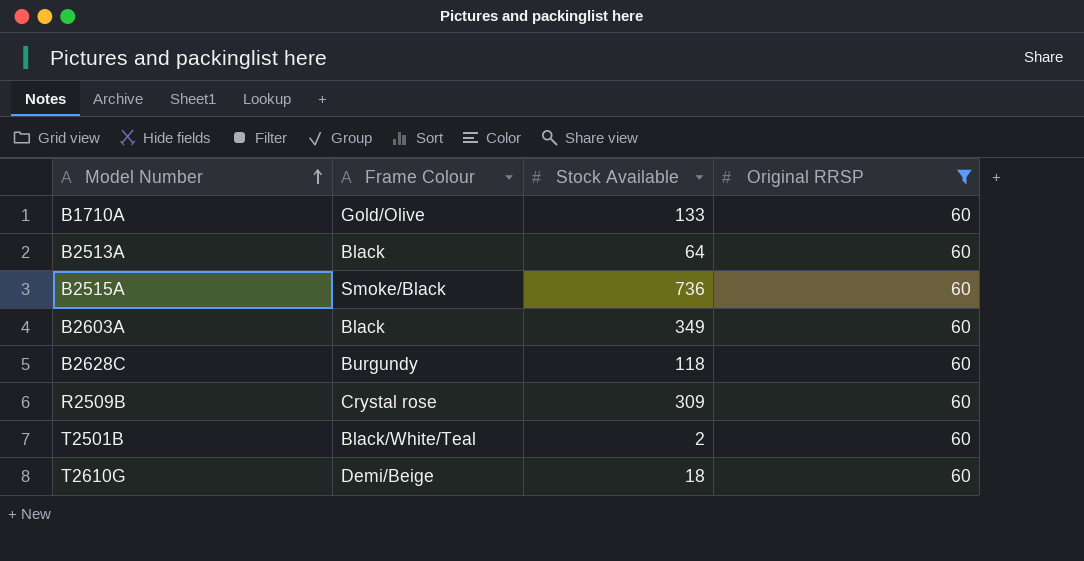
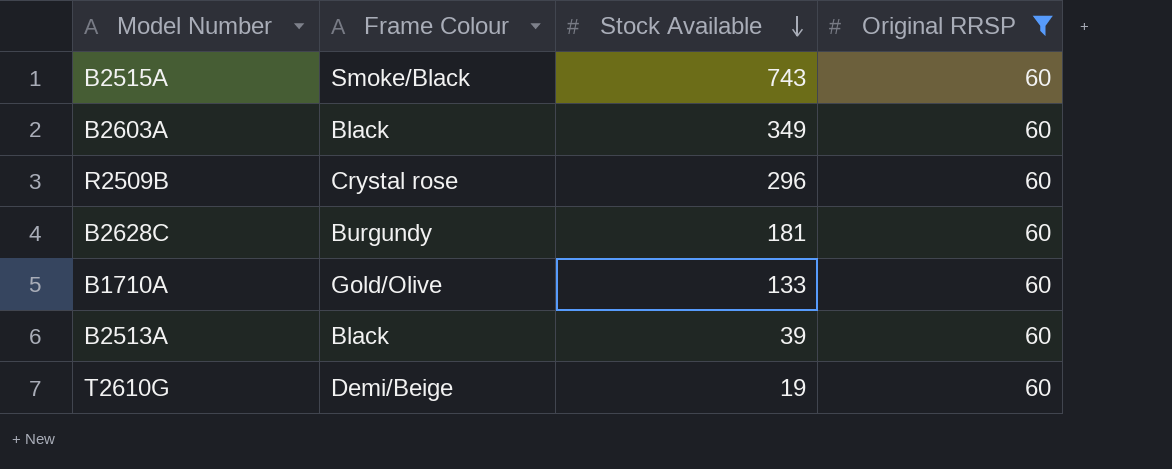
row order: Model Number ascending -> Stock Available descending
row T2501B: Black/White/Teal | 2 | 60 -> none
B2515A | Stock Available: 736 -> 743
R2509B | Stock Available: 309 -> 296
B2628C | Stock Available: 118 -> 181
B2513A | Stock Available: 64 -> 39
T2610G | Stock Available: 18 -> 19

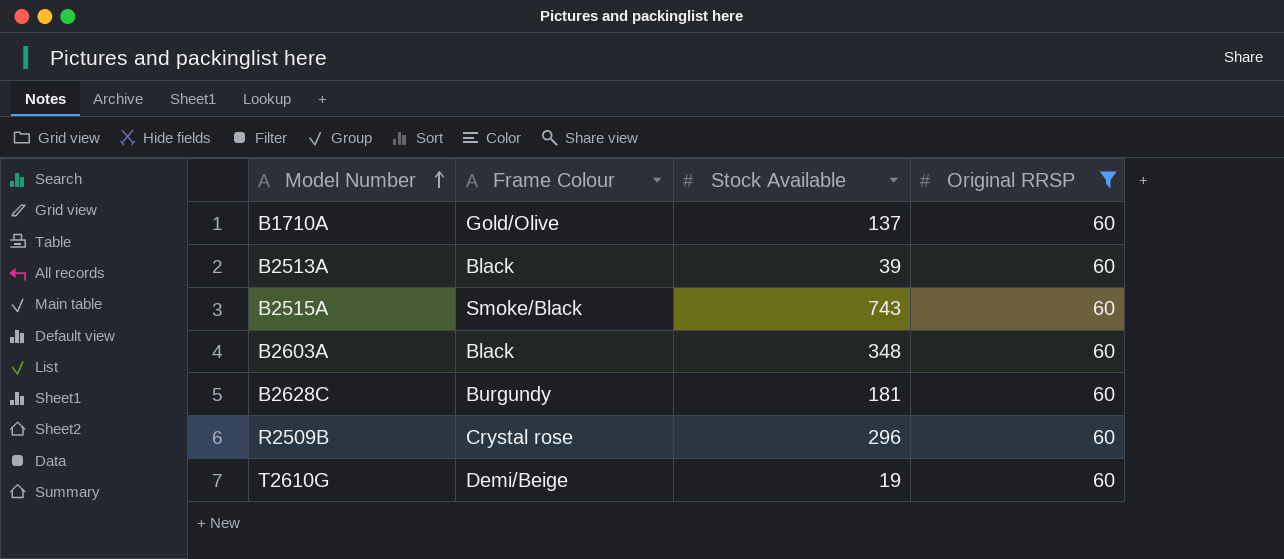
row order: Stock Available descending -> Model Number ascending
B1710A | Stock Available: 133 -> 137
B2603A | Stock Available: 349 -> 348

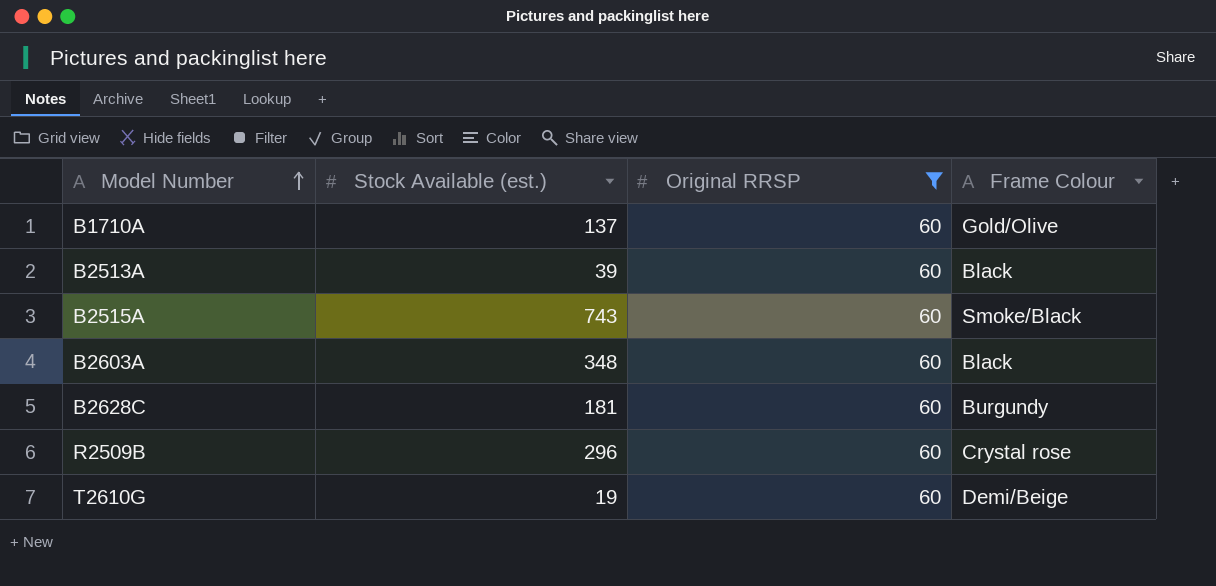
column name: Stock Available -> Stock Available (est.)
column Frame Colour | position: 2 -> 4

